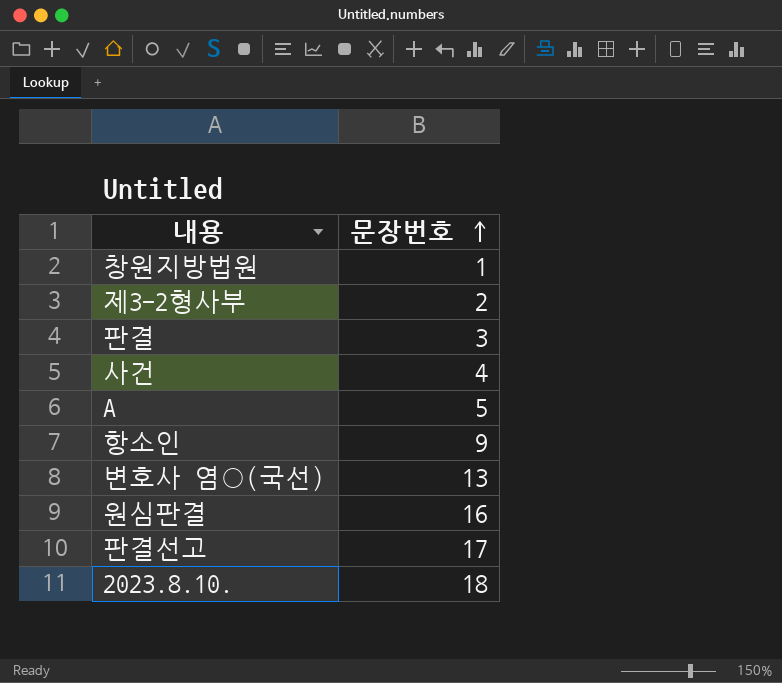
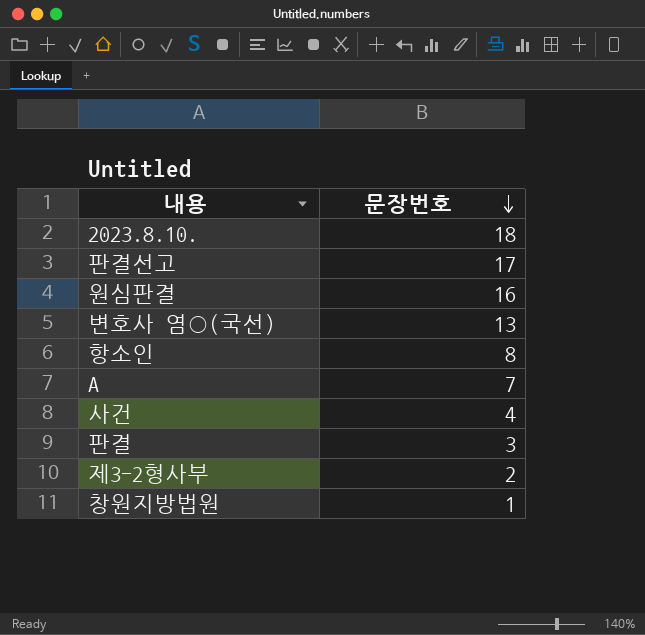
row order: 문장번호 ascending -> 문장번호 descending
항소인 | 문장번호: 9 -> 8
A | 문장번호: 5 -> 7

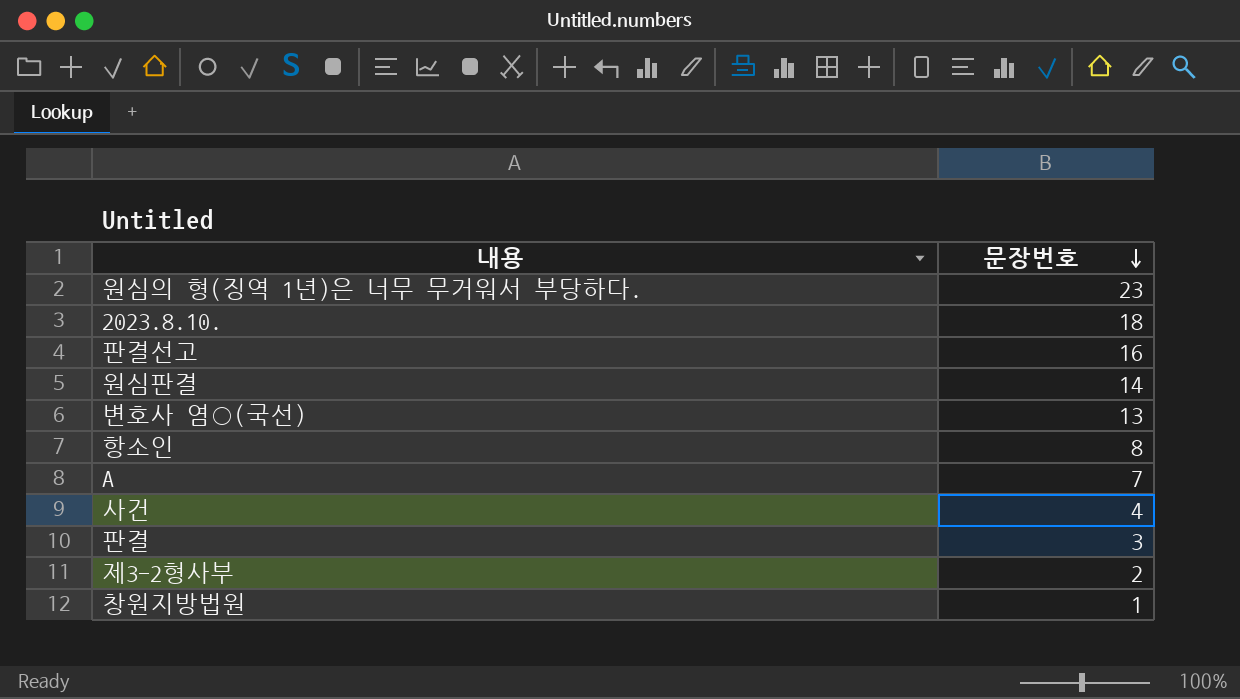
row 원심의 형(징역 1년)은 너무 무거워서 부당하다.: none -> 23
판결선고 | 문장번호: 17 -> 16
원심판결 | 문장번호: 16 -> 14

